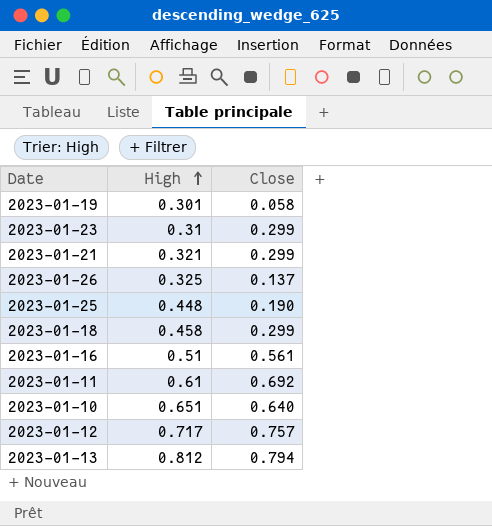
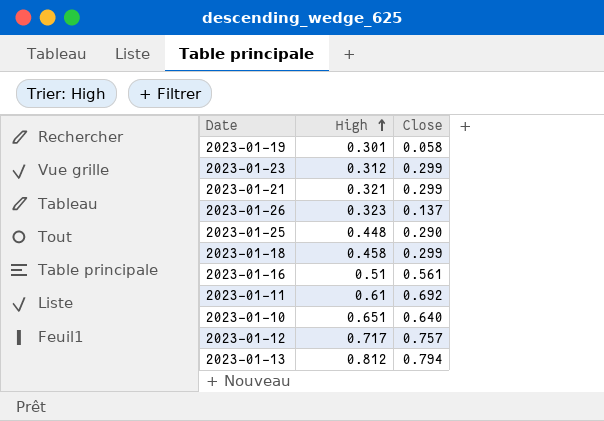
2023-01-23 | High: 0.31 -> 0.312
2023-01-26 | High: 0.325 -> 0.323
2023-01-25 | Close: 0.190 -> 0.290

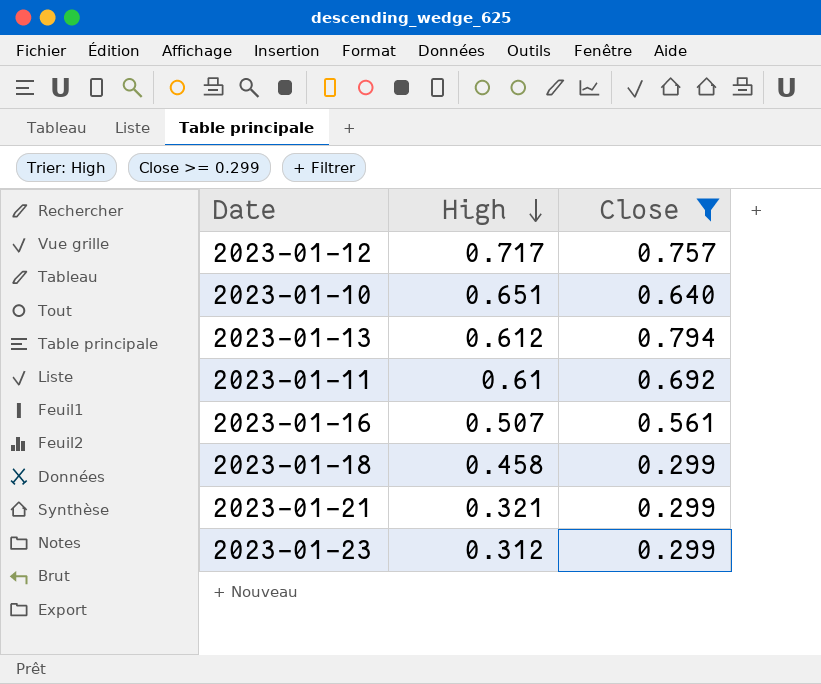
filter: none -> Close >= 0.299
row order: High ascending -> High descending
2023-01-13 | High: 0.812 -> 0.612
2023-01-16 | High: 0.51 -> 0.507

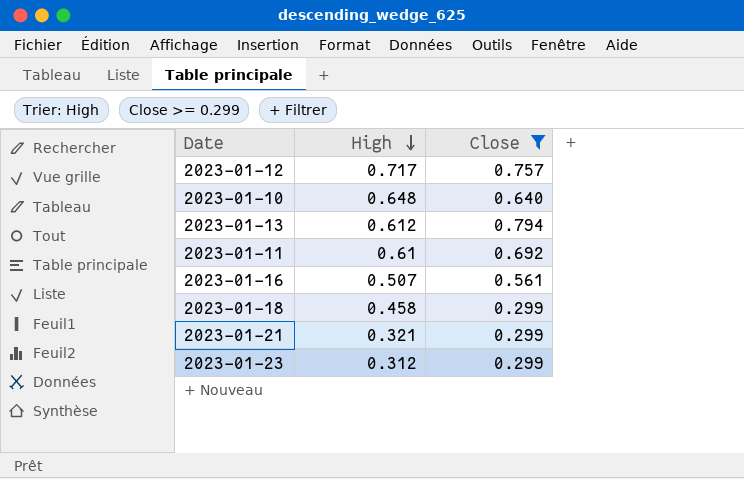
2023-01-10 | High: 0.651 -> 0.648

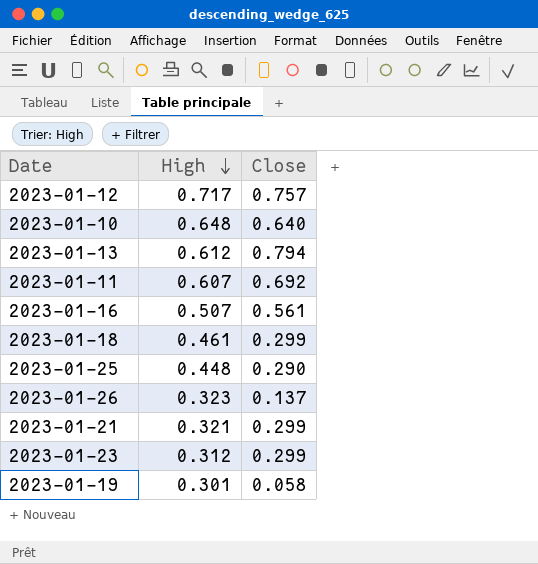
filter: Close >= 0.299 -> none
2023-01-11 | High: 0.61 -> 0.607
2023-01-18 | High: 0.458 -> 0.461

